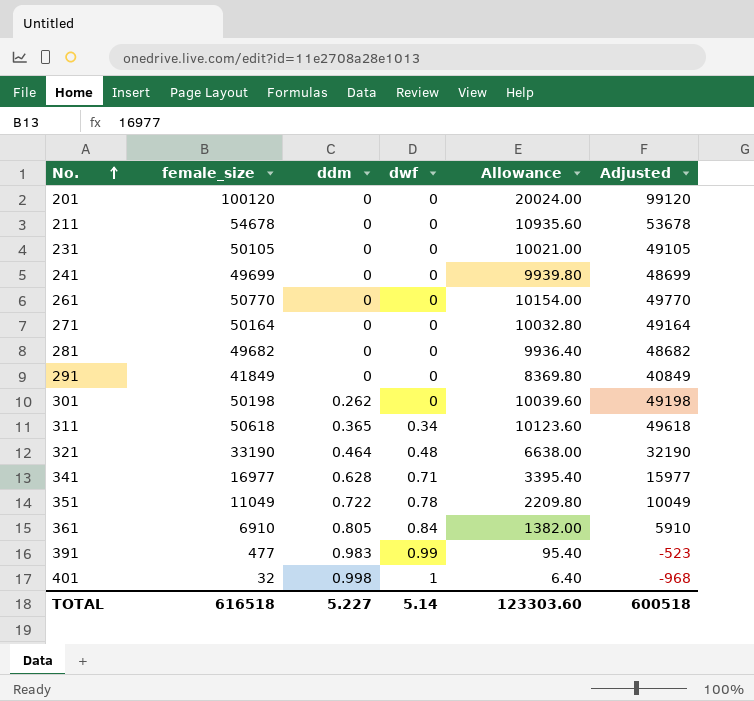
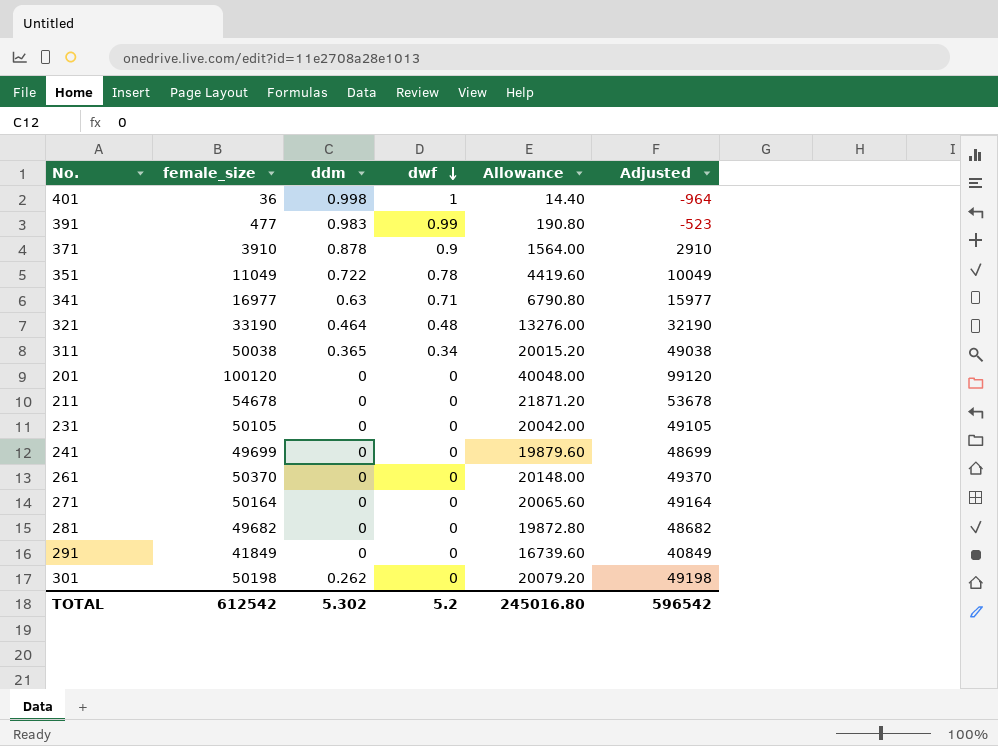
row order: No. ascending -> dwf descending
column Allowance | formula: [female_size] * 0.2 -> [female_size] * 0.4
row 361: 6910 | 0.805 | 0.84 | 1382.00 | 5910 -> none
401 | female_size: 32 -> 36
401 | Adjusted: -968 -> -964
row 371: none -> 3910 | 0.878 | 0.9 | 1564.00 | 2910
341 | ddm: 0.628 -> 0.63
311 | female_size: 50618 -> 50038
311 | Adjusted: 49618 -> 49038
261 | female_size: 50770 -> 50370
261 | Adjusted: 49770 -> 49370
TOTAL | female_size: 616518 -> 612542
TOTAL | ddm: 5.227 -> 5.302
TOTAL | dwf: 5.14 -> 5.2
TOTAL | Allowance: 123303.60 -> 245016.80
TOTAL | Adjusted: 600518 -> 596542

